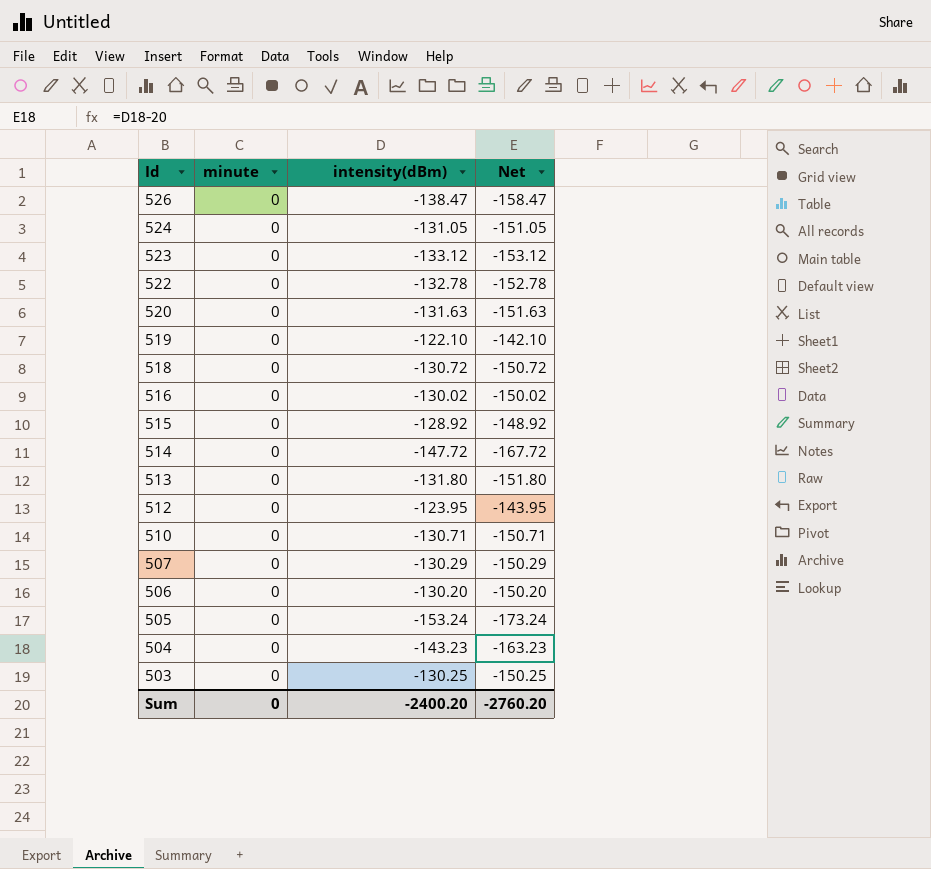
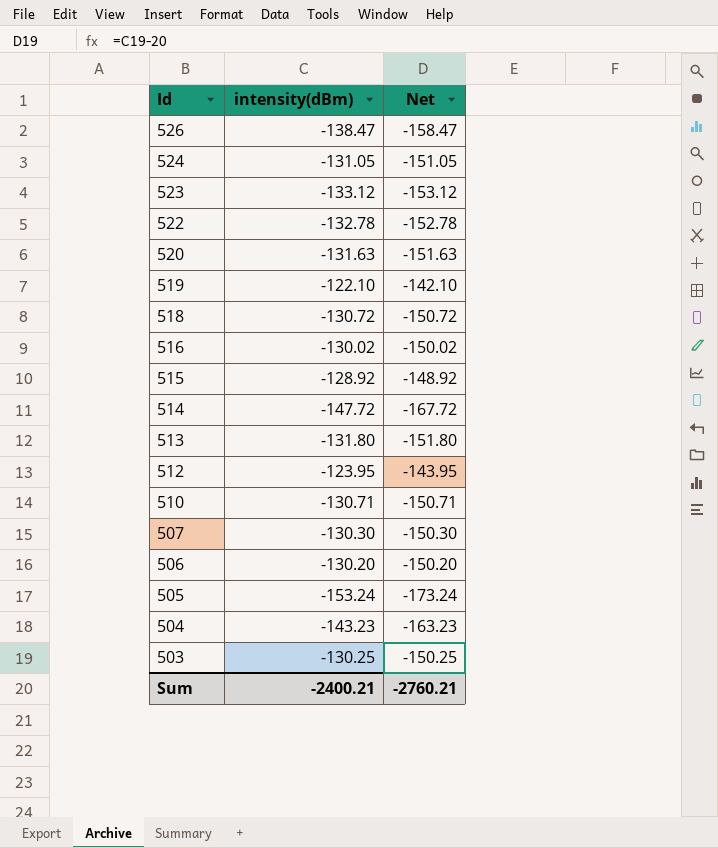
column minute | position: 2 -> none
507 | intensity(dBm): -130.29 -> -130.30
507 | Net: -150.29 -> -150.30
Sum | intensity(dBm): -2400.20 -> -2400.21
Sum | Net: -2760.20 -> -2760.21

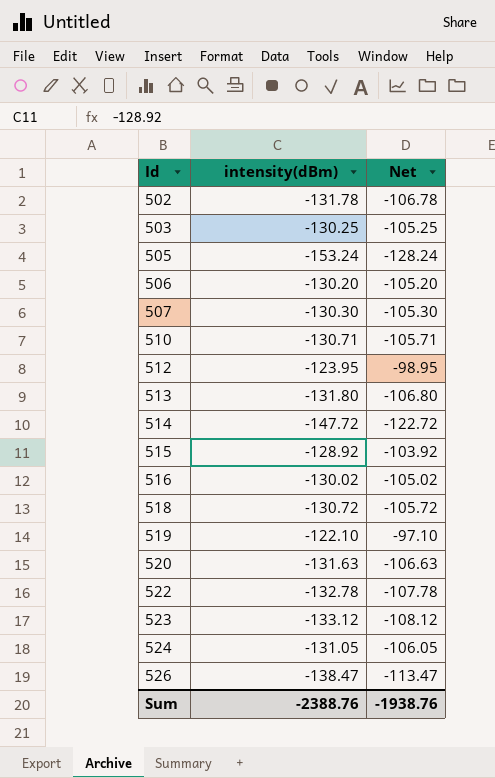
row order: Id descending -> Id ascending
column Net | formula: [intensity(dBm)] - 20 -> [intensity(dBm)] + 25
row 504: -143.23 | -163.23 -> none
row 502: none -> -131.78 | -106.78
Sum | intensity(dBm): -2400.21 -> -2388.76
Sum | Net: -2760.21 -> -1938.76

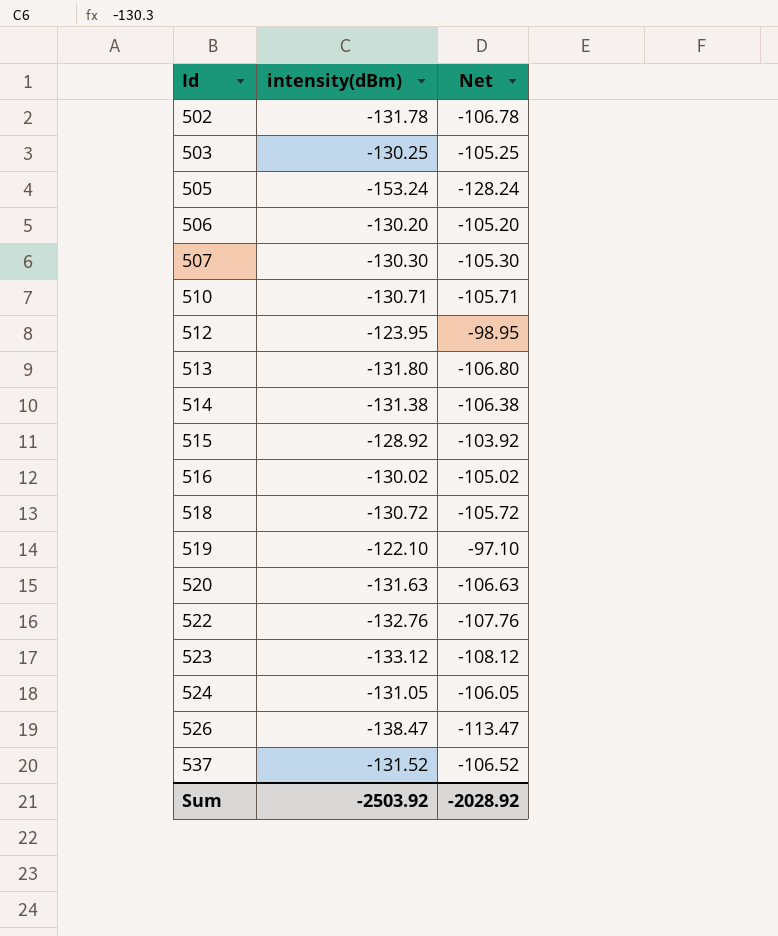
514 | intensity(dBm): -147.72 -> -131.38
514 | Net: -122.72 -> -106.38
522 | intensity(dBm): -132.78 -> -132.76
522 | Net: -107.78 -> -107.76
row 537: none -> -131.52 | -106.52
Sum | intensity(dBm): -2388.76 -> -2503.92
Sum | Net: -1938.76 -> -2028.92

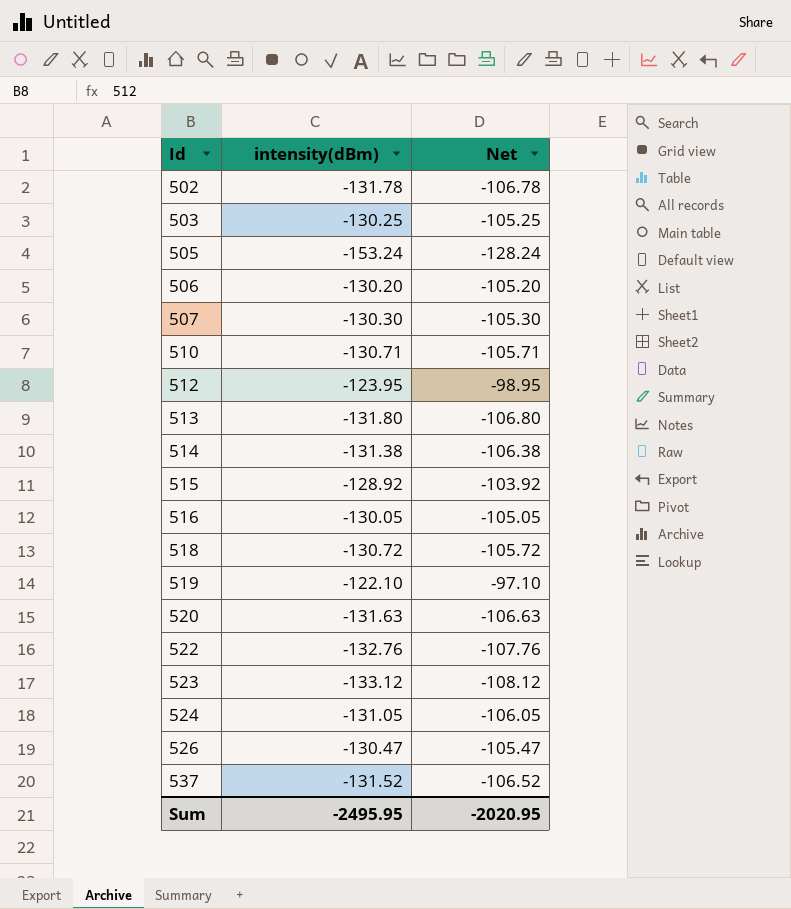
516 | intensity(dBm): -130.02 -> -130.05
516 | Net: -105.02 -> -105.05
526 | intensity(dBm): -138.47 -> -130.47
526 | Net: -113.47 -> -105.47
Sum | intensity(dBm): -2503.92 -> -2495.95
Sum | Net: -2028.92 -> -2020.95

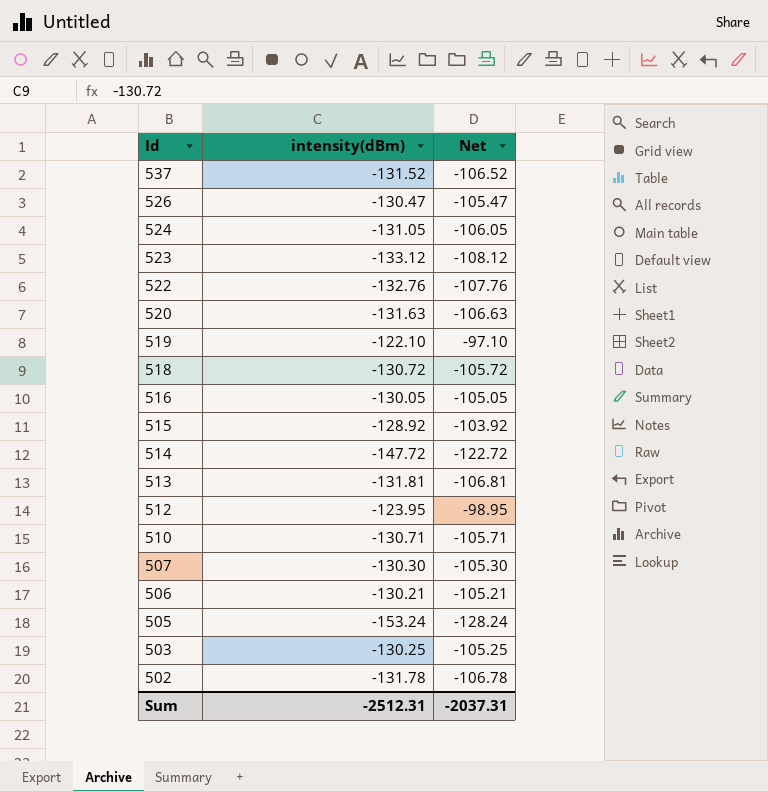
row order: Id ascending -> Id descending
514 | intensity(dBm): -131.38 -> -147.72
514 | Net: -106.38 -> -122.72
513 | intensity(dBm): -131.80 -> -131.81
513 | Net: -106.80 -> -106.81
506 | intensity(dBm): -130.20 -> -130.21
506 | Net: -105.20 -> -105.21
Sum | intensity(dBm): -2495.95 -> -2512.31
Sum | Net: -2020.95 -> -2037.31

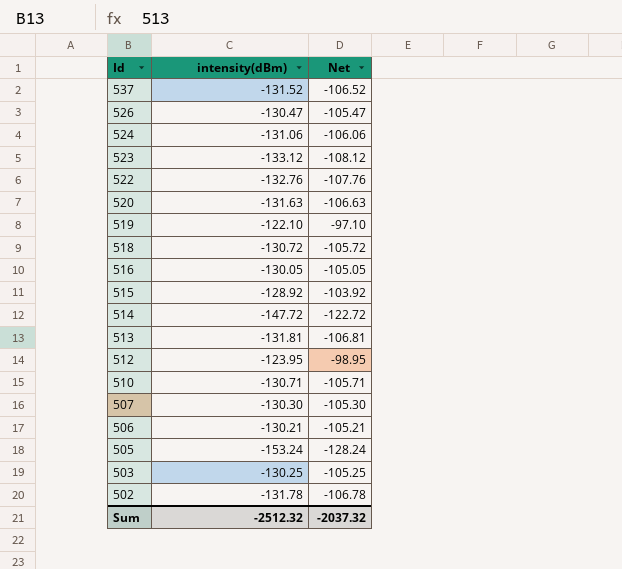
524 | intensity(dBm): -131.05 -> -131.06
524 | Net: -106.05 -> -106.06
Sum | intensity(dBm): -2512.31 -> -2512.32
Sum | Net: -2037.31 -> -2037.32

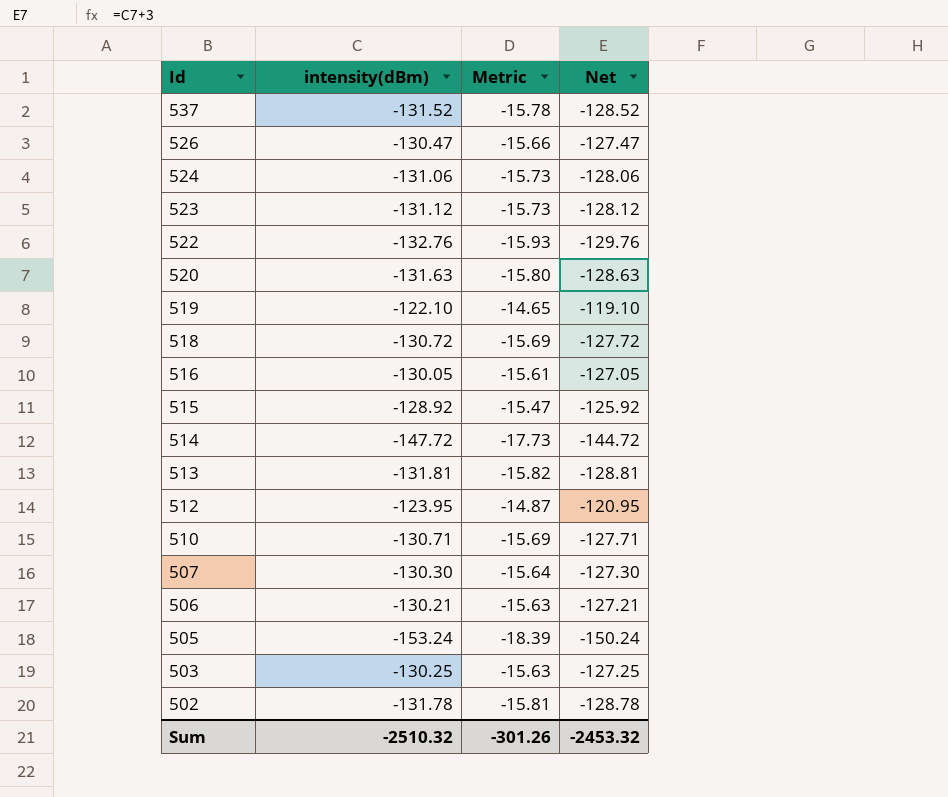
column Metric | formula: none -> [intensity(dBm)] * 0.12
column Net | formula: [intensity(dBm)] + 25 -> [intensity(dBm)] + 3
523 | intensity(dBm): -133.12 -> -131.12
Sum | intensity(dBm): -2512.32 -> -2510.32
Sum | Net: -2037.32 -> -2453.32

